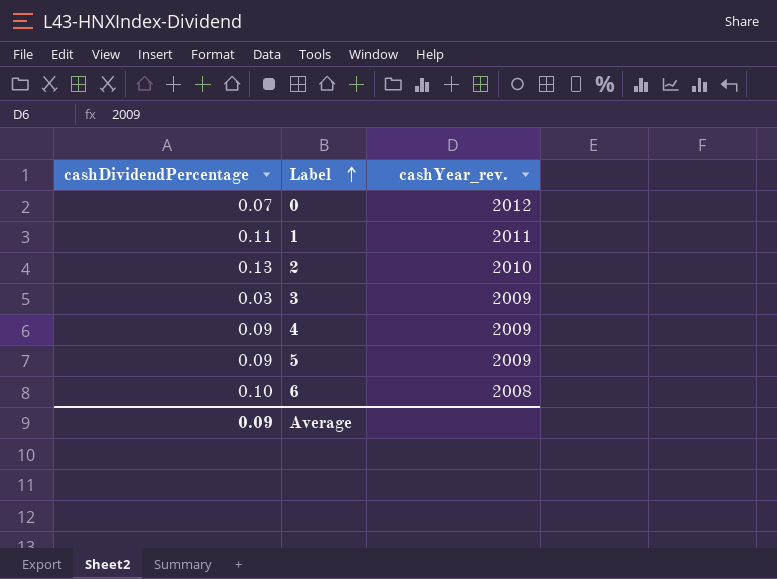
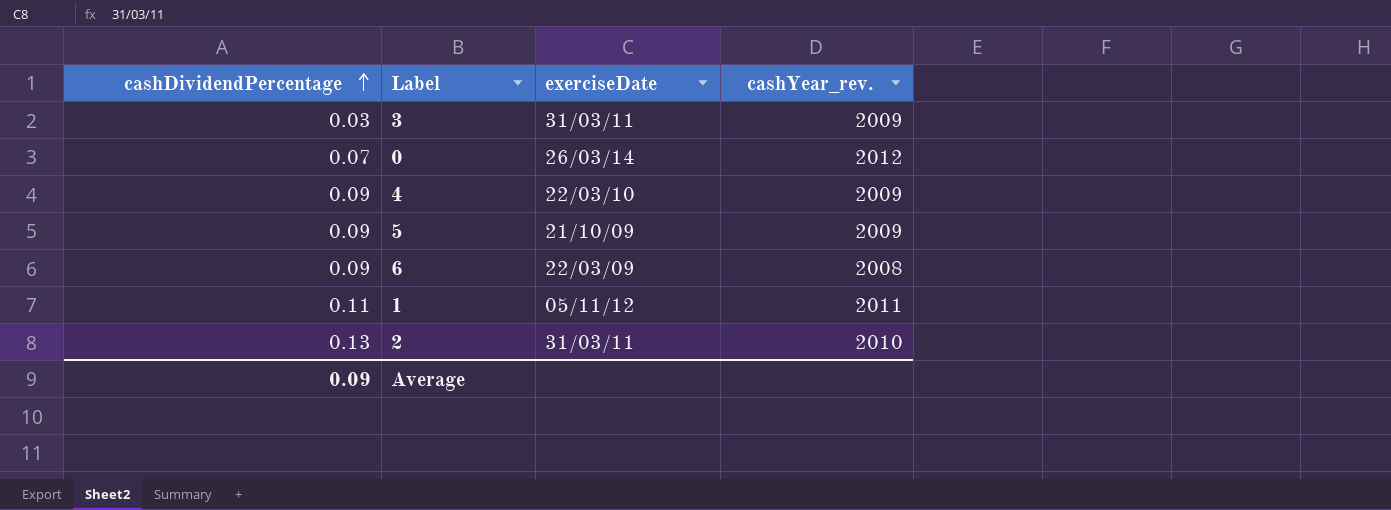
row order: Label ascending -> cashDividendPercentage ascending
column exerciseDate | position: none -> 3
6 | cashDividendPercentage: 0.10 -> 0.09

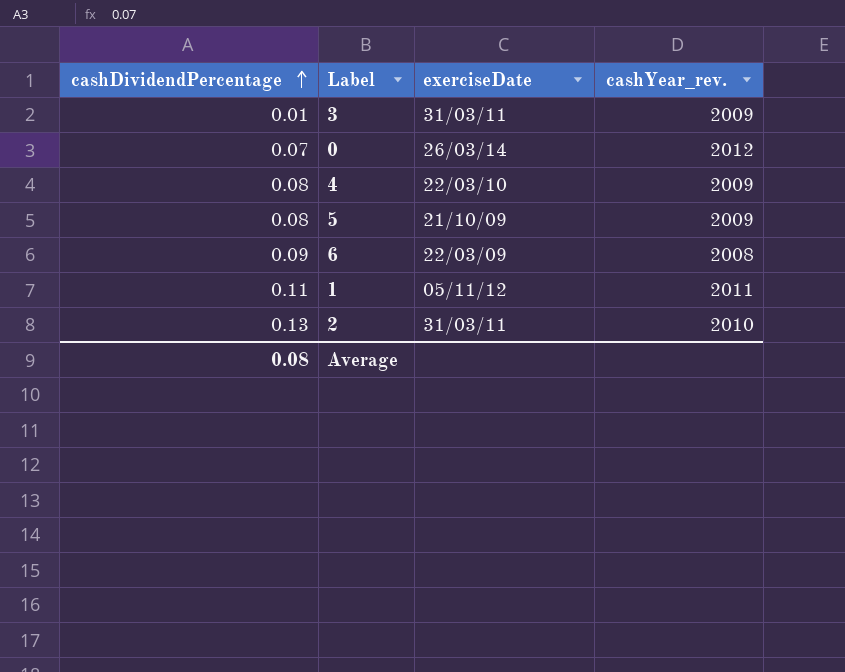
3 | cashDividendPercentage: 0.03 -> 0.01
4 | cashDividendPercentage: 0.09 -> 0.08
5 | cashDividendPercentage: 0.09 -> 0.08
Average | cashDividendPercentage: 0.09 -> 0.08

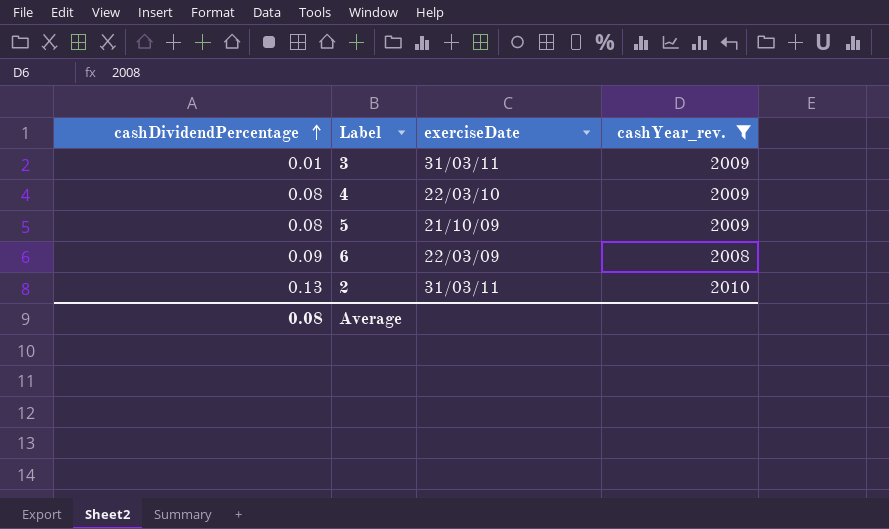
filter: none -> cashYear_rev. <= 2010

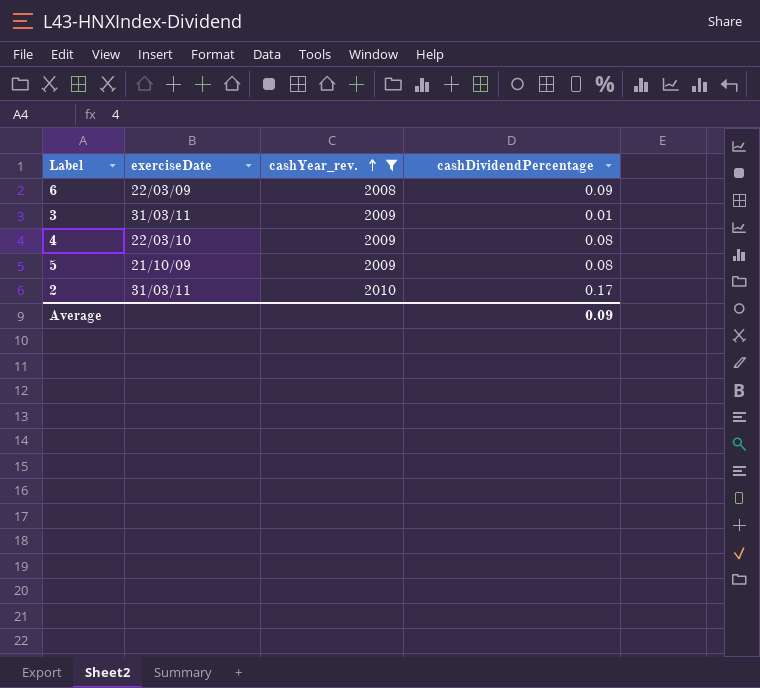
row order: cashDividendPercentage ascending -> cashYear_rev. ascending
column cashDividendPercentage | position: 1 -> 4
2 | cashDividendPercentage: 0.13 -> 0.17
Average | cashDividendPercentage: 0.08 -> 0.09

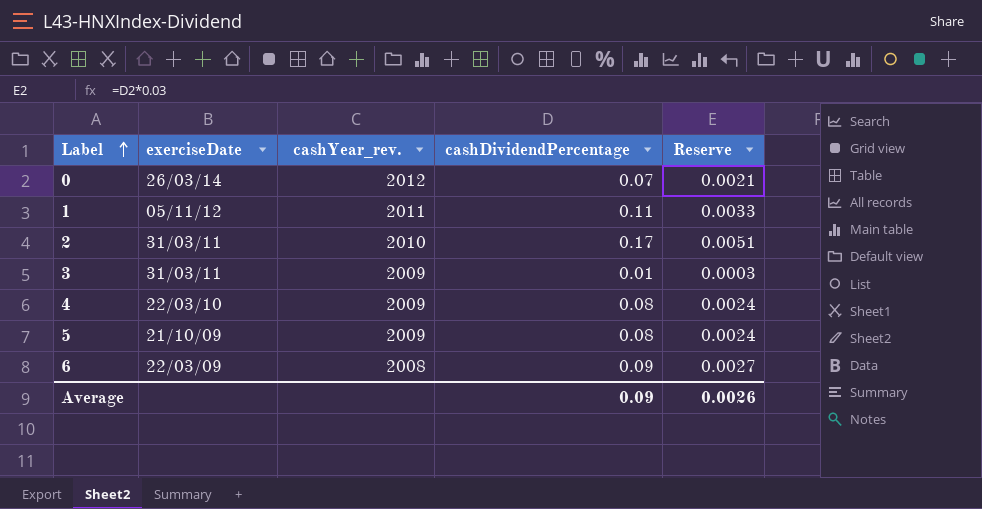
filter: cashYear_rev. <= 2010 -> none
row order: cashYear_rev. ascending -> Label ascending
column Reserve | formula: none -> [cashDividendPercentage] * 0.03

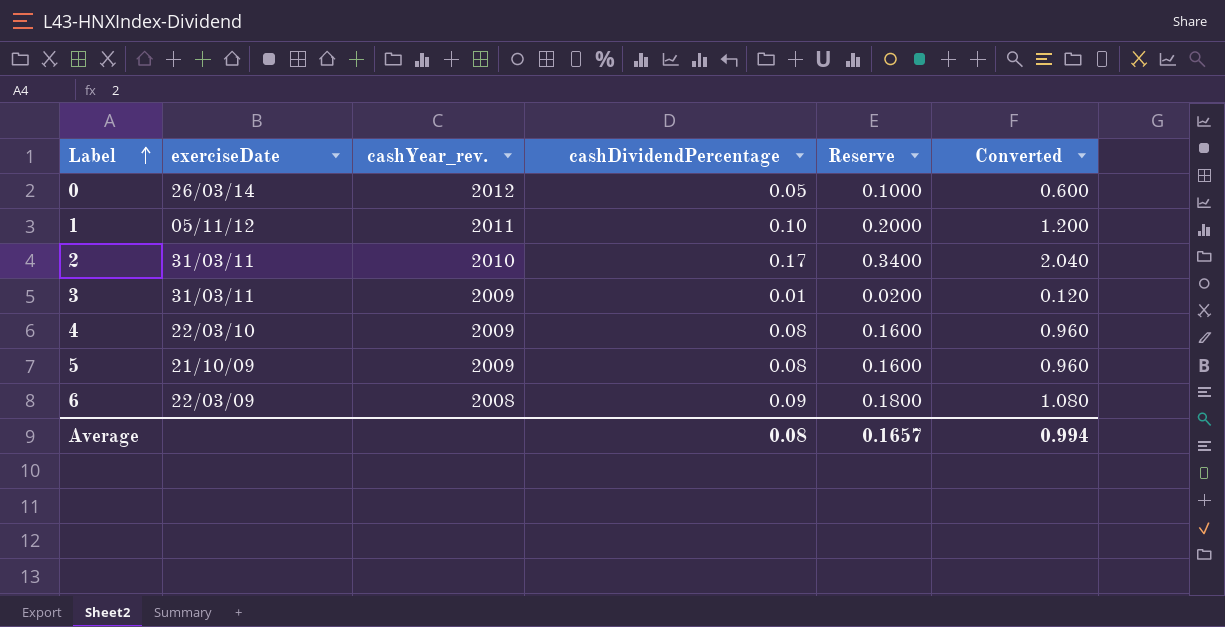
column Reserve | formula: [cashDividendPercentage] * 0.03 -> [cashDividendPercentage] * 2
column Converted | formula: none -> [cashDividendPercentage] * 12
0 | cashDividendPercentage: 0.07 -> 0.05
1 | cashDividendPercentage: 0.11 -> 0.10
Average | cashDividendPercentage: 0.09 -> 0.08
Average | Reserve: 0.0026 -> 0.1657

